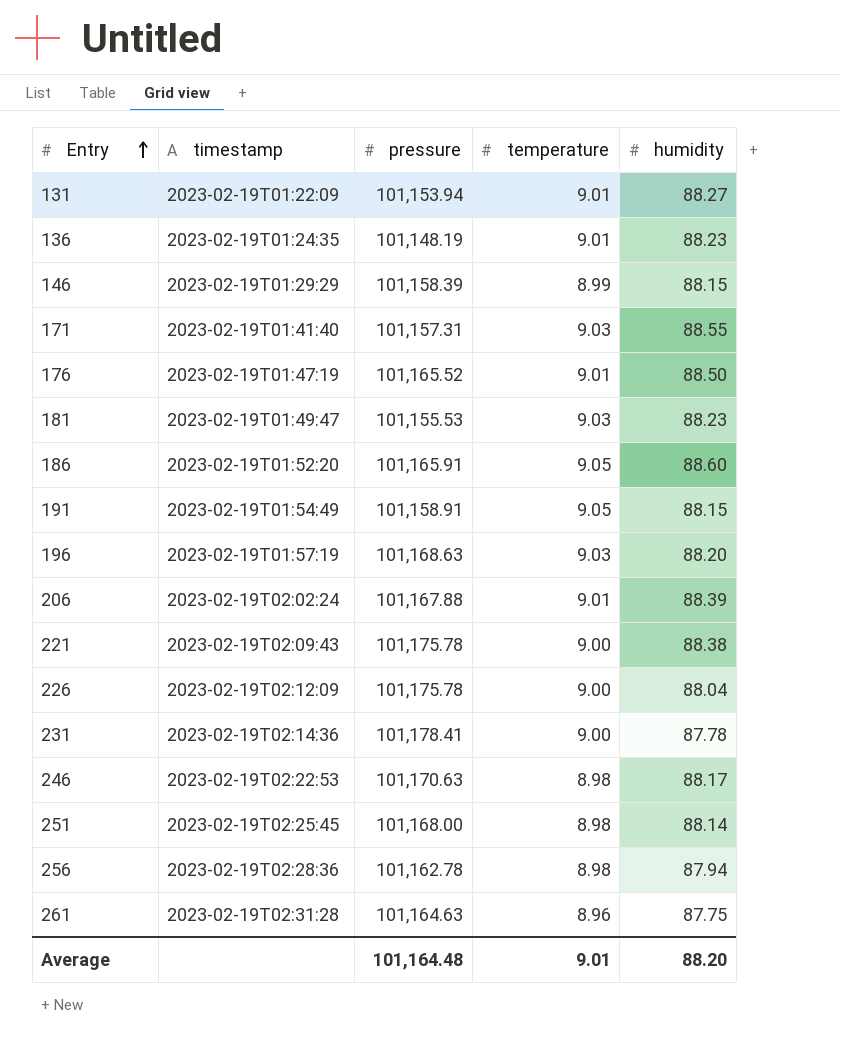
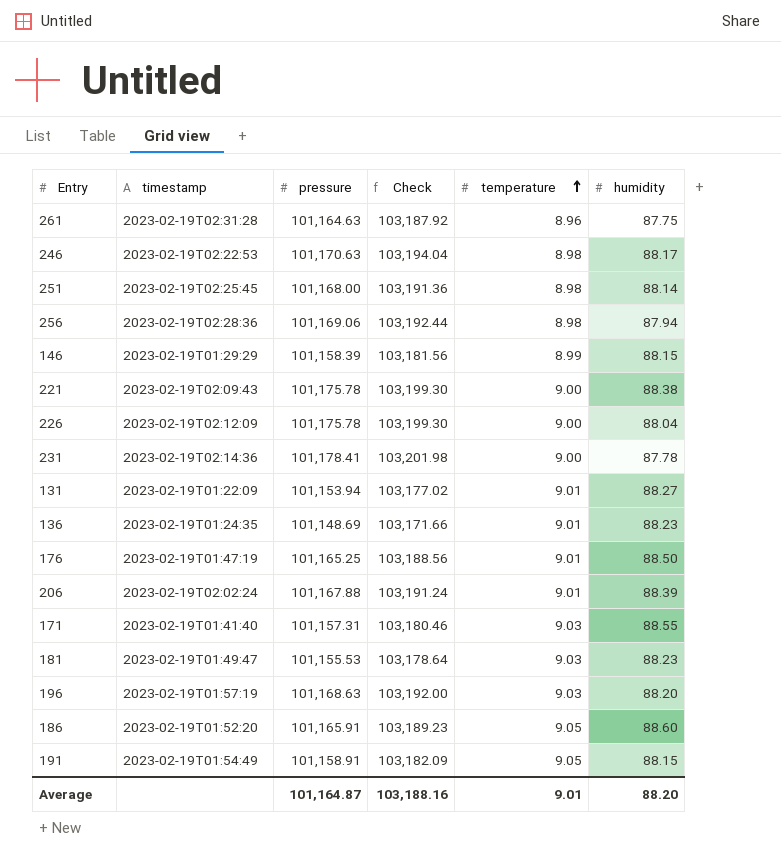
row order: Entry ascending -> temperature ascending
column Check | formula: none -> [pressure] * 1.02
256 | pressure: 101,162.78 -> 101,169.06
136 | pressure: 101,148.19 -> 101,148.69
176 | pressure: 101,165.52 -> 101,165.25
Average | pressure: 101,164.48 -> 101,164.87

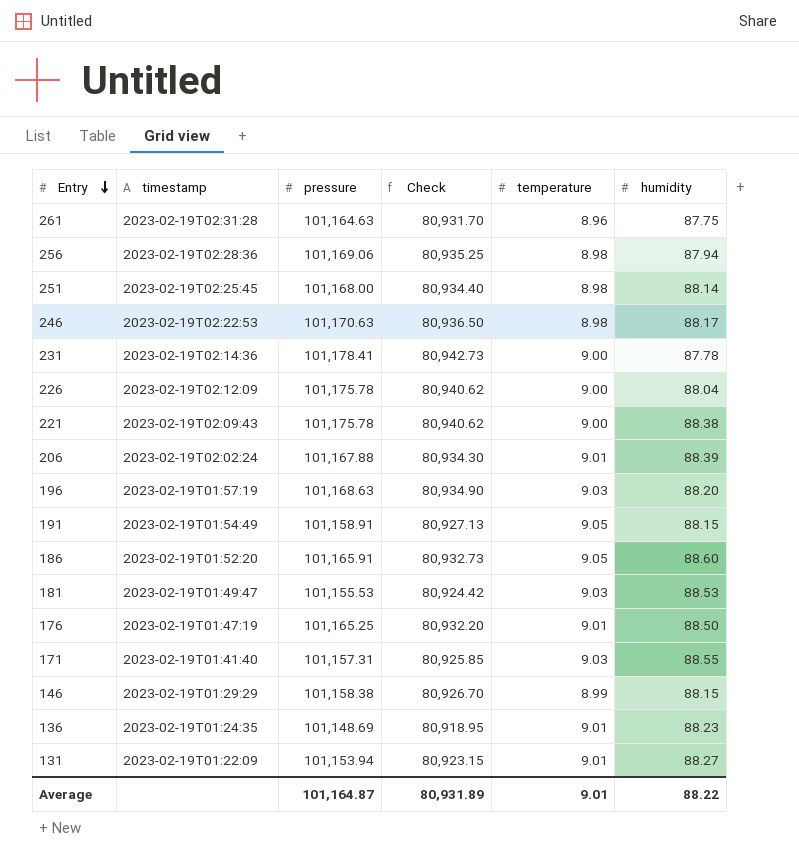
row order: temperature ascending -> Entry descending
column Check | formula: [pressure] * 1.02 -> [pressure] * 0.8
181 | humidity: 88.23 -> 88.53
146 | pressure: 101,158.39 -> 101,158.38
Average | Check: 103,188.16 -> 80,931.89
Average | humidity: 88.20 -> 88.22

